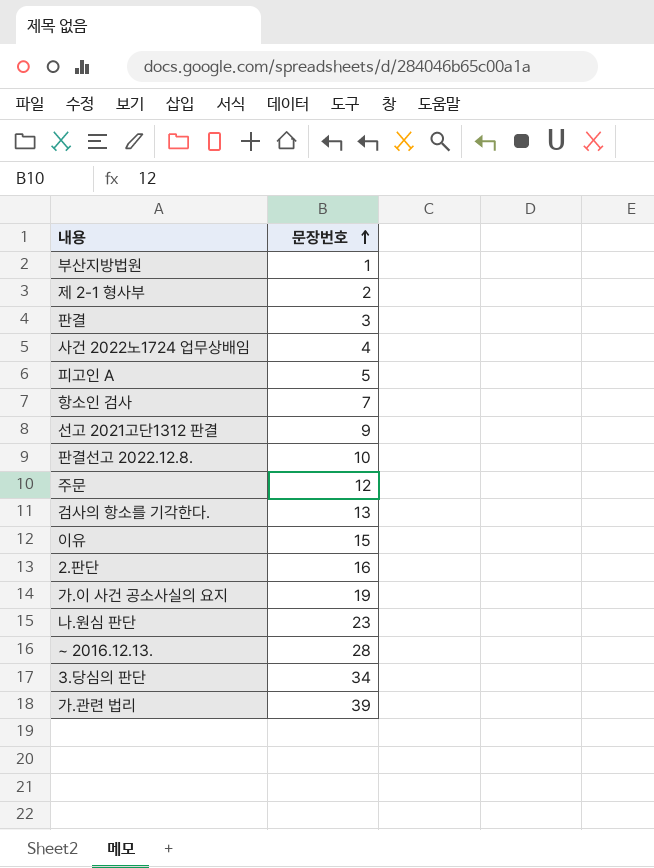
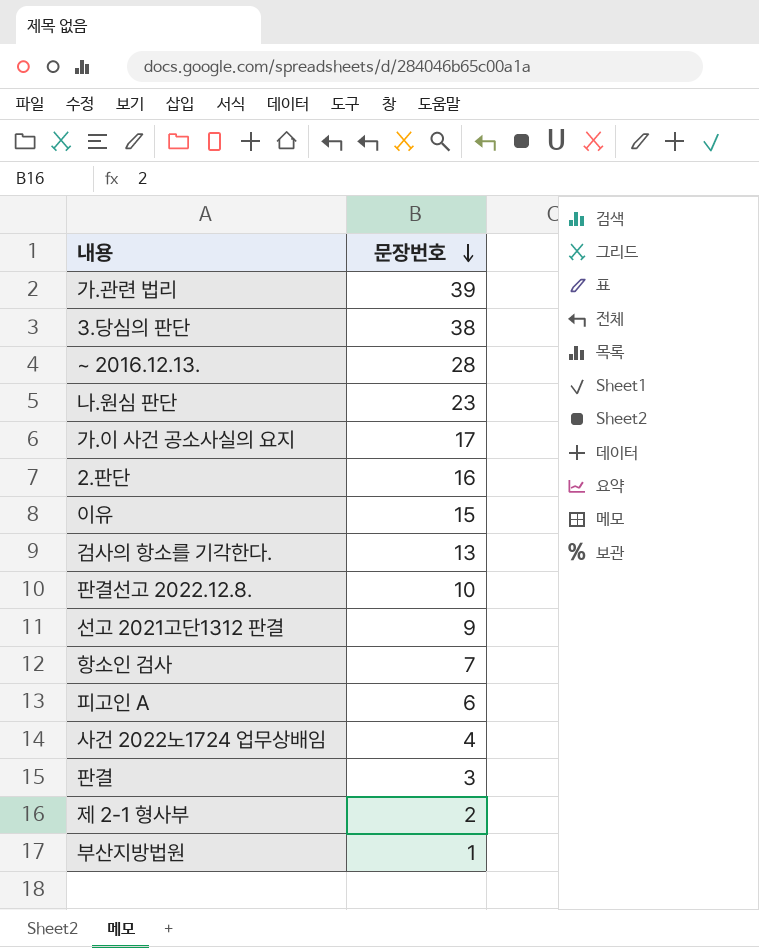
row order: 문장번호 ascending -> 문장번호 descending
row 주문: 12 -> none
3.당심의 판단 | 문장번호: 34 -> 38
가.이 사건 공소사실의 요지 | 문장번호: 19 -> 17
피고인 A | 문장번호: 5 -> 6

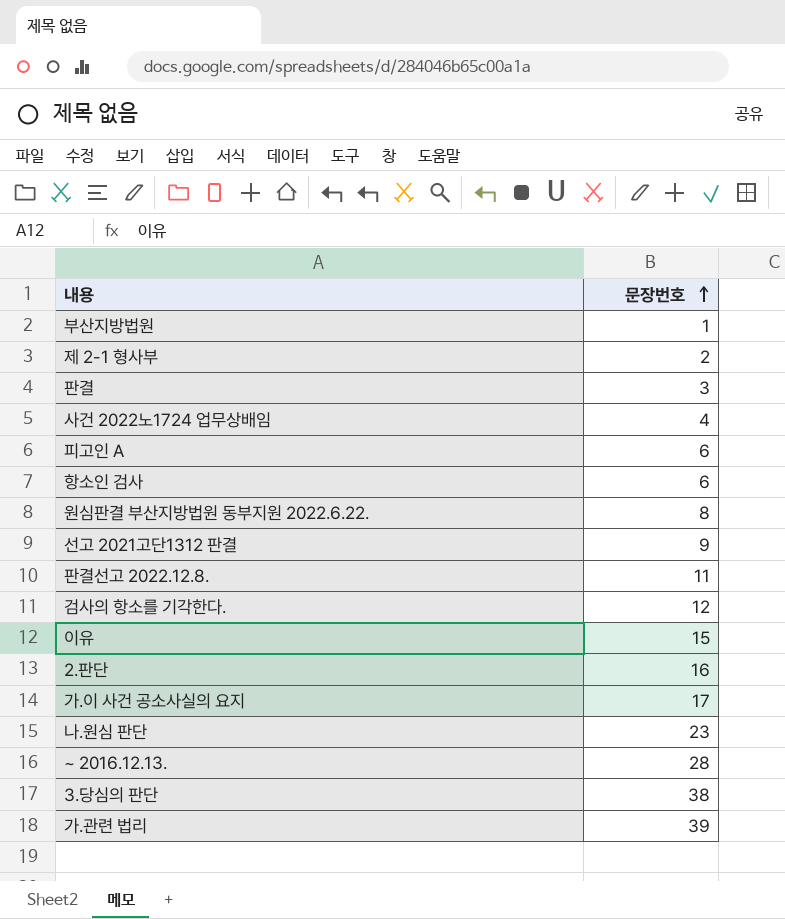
row order: 문장번호 descending -> 문장번호 ascending
항소인 검사 | 문장번호: 7 -> 6
row 원심판결 부산지방법원 동부지원 2022.6.22.: none -> 8
판결선고 2022.12.8. | 문장번호: 10 -> 11
검사의 항소를 기각한다. | 문장번호: 13 -> 12

